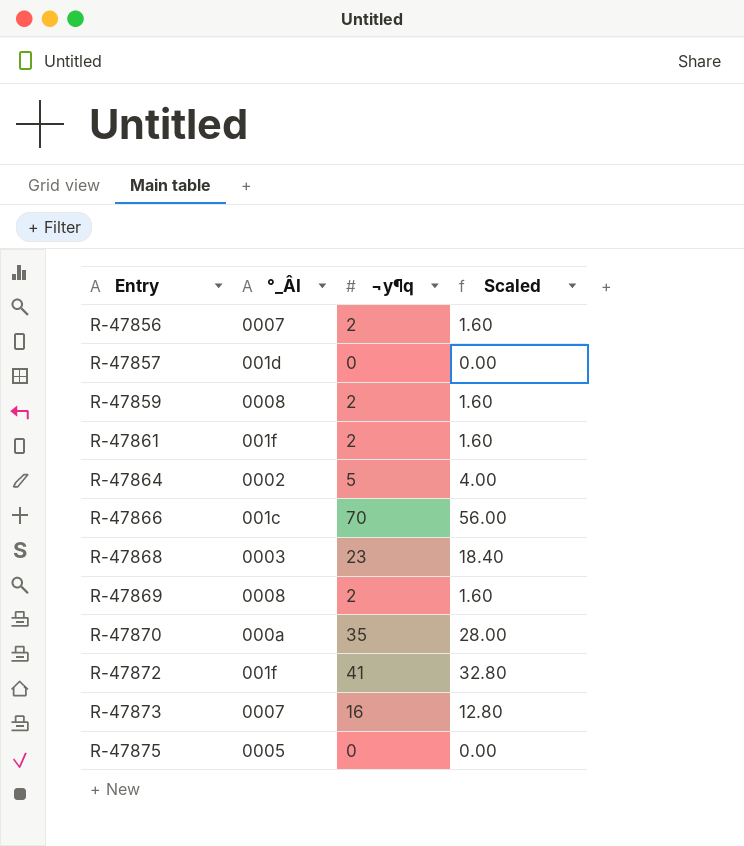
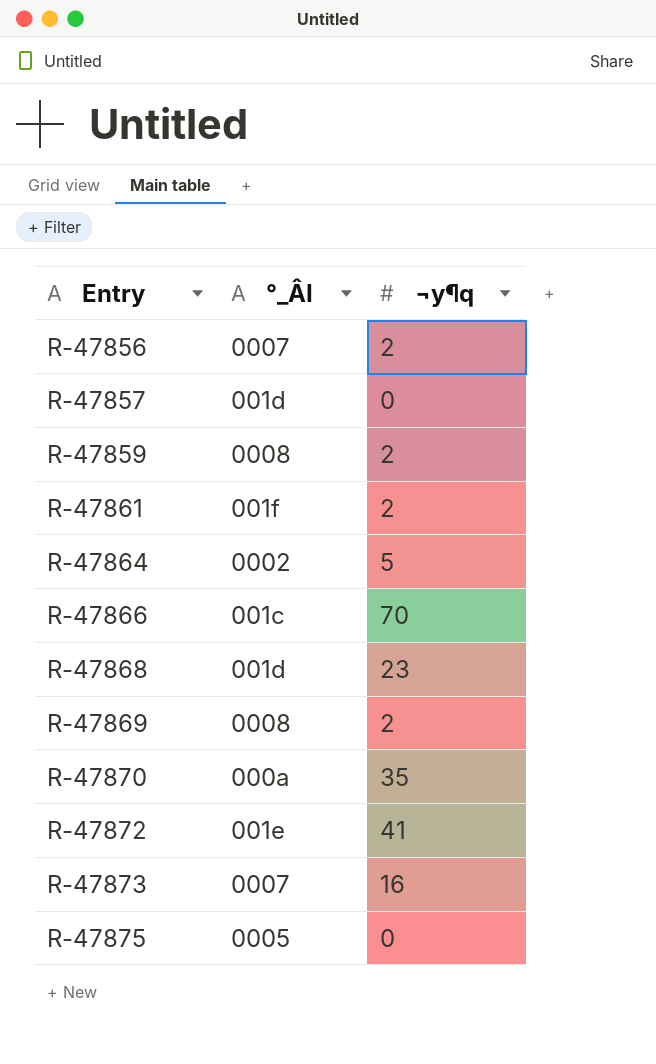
column Scaled | formula: [¬y¶q] * 0.8 -> none
R-47868 | °_ÂI: 0003 -> 001d
R-47872 | °_ÂI: 001f -> 001e

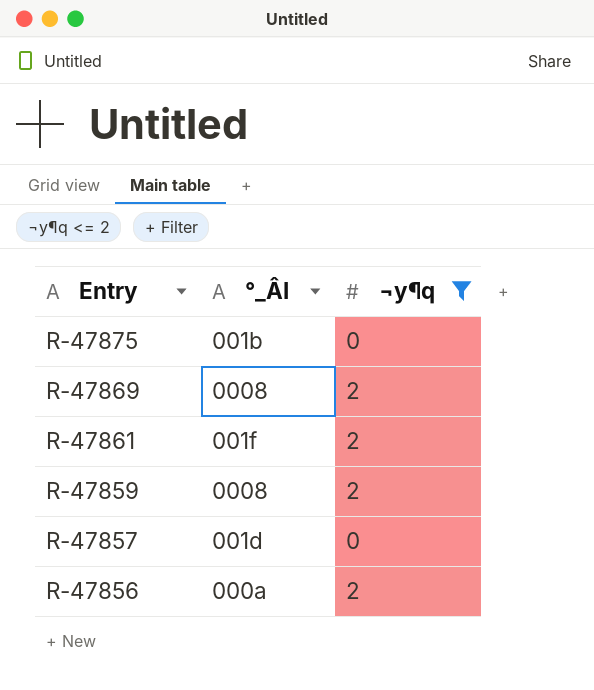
filter: none -> ¬y¶q <= 2
row order: Entry ascending -> Entry descending
R-47875 | °_ÂI: 0005 -> 001b
R-47856 | °_ÂI: 0007 -> 000a

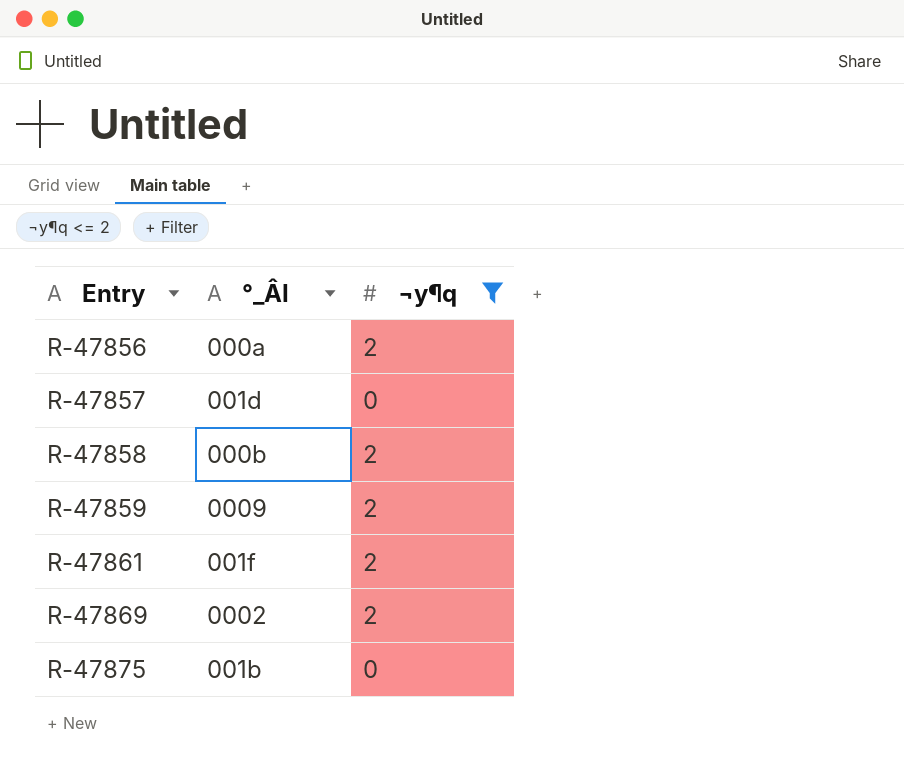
row order: Entry descending -> Entry ascending
row R-47858: none -> 000b | 2
R-47859 | °_ÂI: 0008 -> 0009
R-47869 | °_ÂI: 0008 -> 0002

